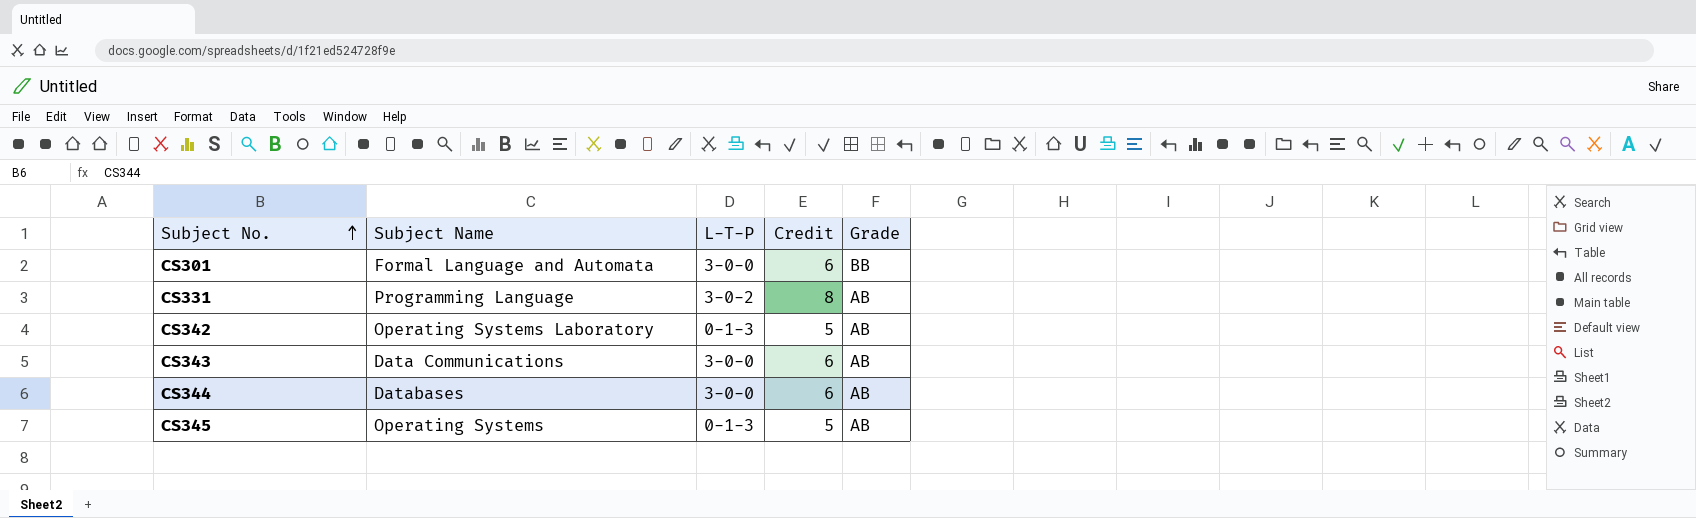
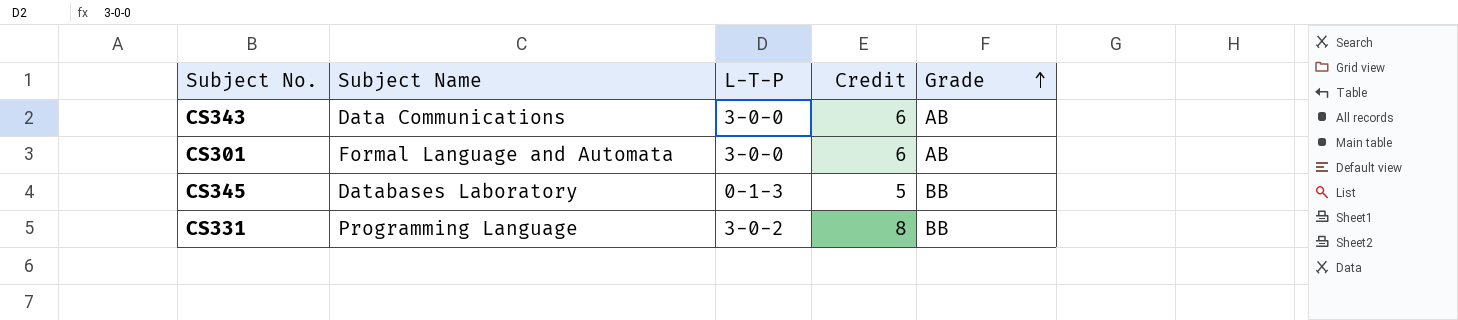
row order: Subject No. ascending -> Grade ascending
row CS342: Operating Systems Laboratory | 0-1-3 | 5 | AB -> none
row CS344: Databases | 3-0-0 | 6 | AB -> none
CS301 | Grade: BB -> AB
CS345 | Subject Name: Operating Systems -> Databases Laboratory
CS345 | Grade: AB -> BB
CS331 | Grade: AB -> BB

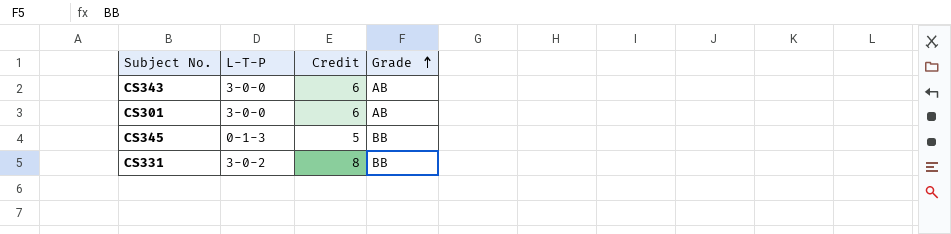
column Subject Name | position: 2 -> none

